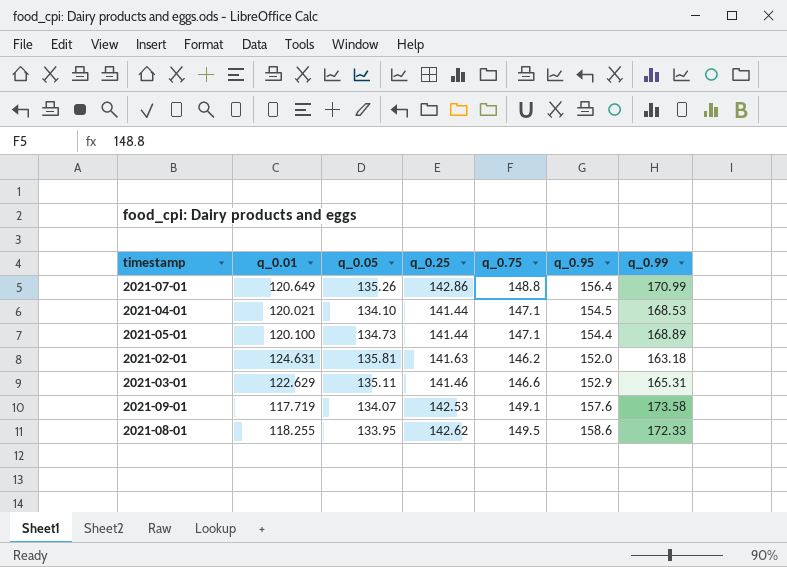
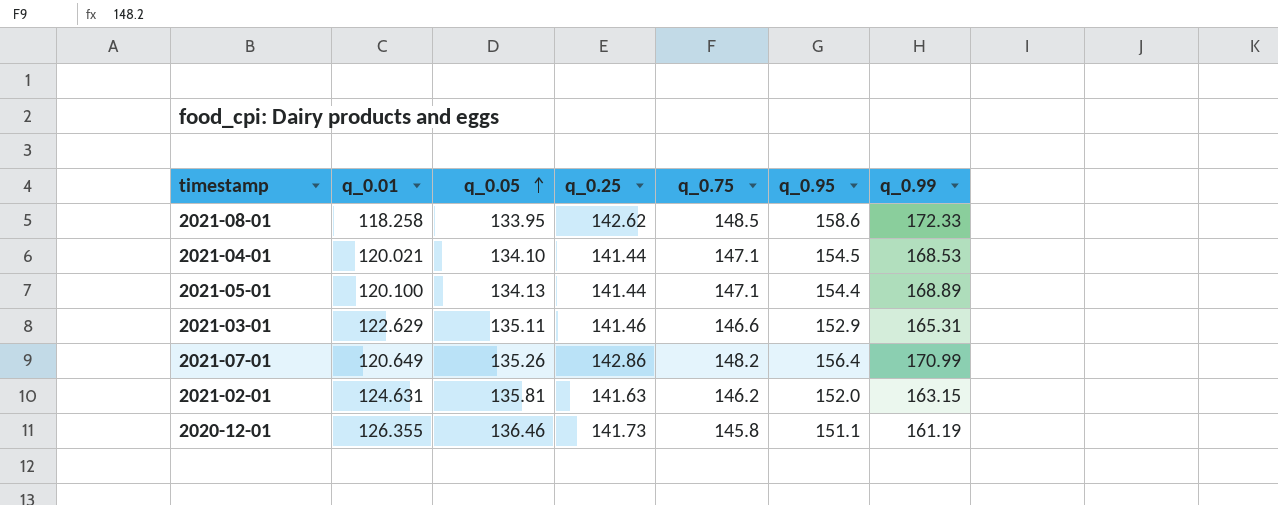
row order: none -> q_0.05 ascending
row 2021-09-01: 117.719 | 134.07 | 142.53 | 149.1 | 157.6 | 173.58 -> none
2021-08-01 | q_0.01: 118.255 -> 118.258
2021-08-01 | q_0.75: 149.5 -> 148.5
2021-05-01 | q_0.05: 134.73 -> 134.13
2021-07-01 | q_0.75: 148.8 -> 148.2
2021-02-01 | q_0.99: 163.18 -> 163.15
row 2020-12-01: none -> 126.355 | 136.46 | 141.73 | 145.8 | 151.1 | 161.19

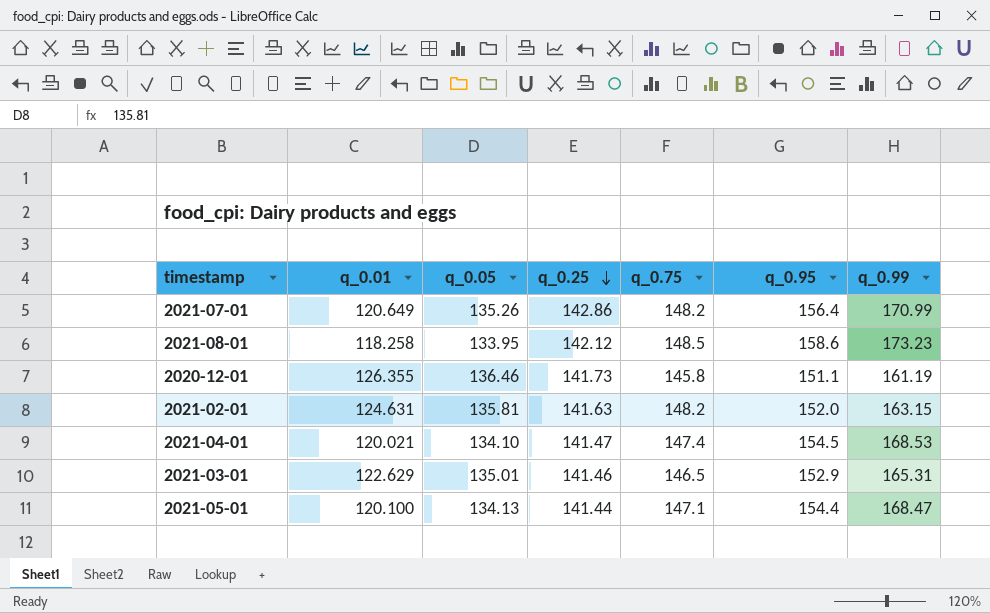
row order: q_0.05 ascending -> q_0.25 descending
2021-08-01 | q_0.25: 142.62 -> 142.12
2021-08-01 | q_0.99: 172.33 -> 173.23
2021-02-01 | q_0.75: 146.2 -> 148.2
2021-04-01 | q_0.25: 141.44 -> 141.47
2021-04-01 | q_0.75: 147.1 -> 147.4
2021-03-01 | q_0.05: 135.11 -> 135.01
2021-03-01 | q_0.75: 146.6 -> 146.5
2021-05-01 | q_0.99: 168.89 -> 168.47

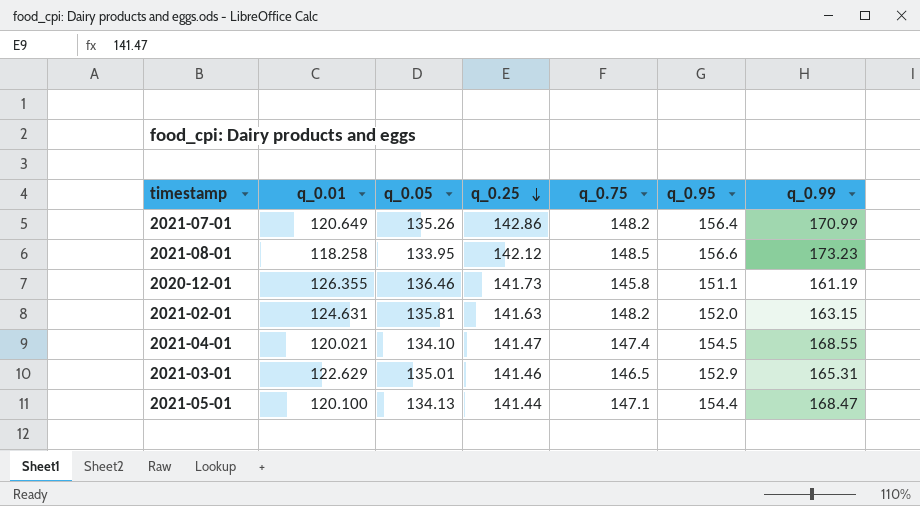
2021-08-01 | q_0.95: 158.6 -> 156.6
2021-04-01 | q_0.99: 168.53 -> 168.55

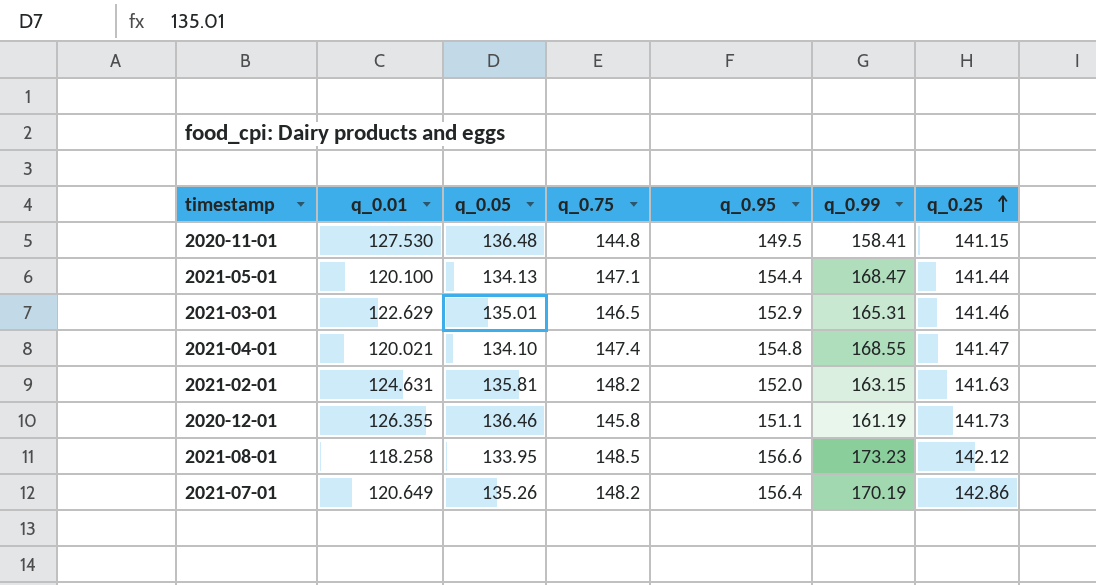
row order: q_0.25 descending -> q_0.25 ascending
column q_0.25 | position: 4 -> 7
row 2020-11-01: none -> 127.530 | 136.48 | 144.8 | 149.5 | 158.41 | 141.15
2021-04-01 | q_0.95: 154.5 -> 154.8
2021-07-01 | q_0.99: 170.99 -> 170.19

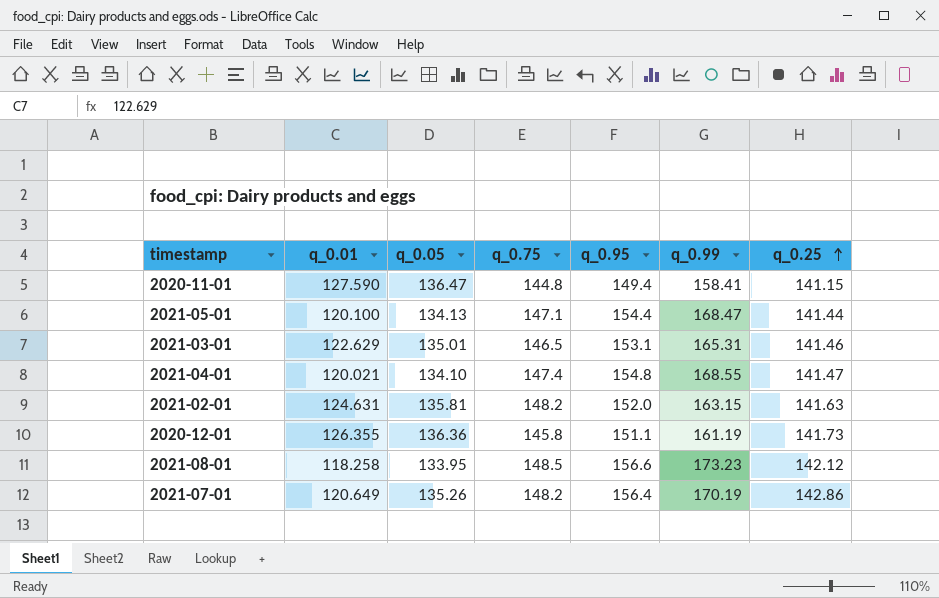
2020-11-01 | q_0.01: 127.530 -> 127.590
2020-11-01 | q_0.05: 136.48 -> 136.47
2020-11-01 | q_0.95: 149.5 -> 149.4
2021-03-01 | q_0.95: 152.9 -> 153.1
2020-12-01 | q_0.05: 136.46 -> 136.36

